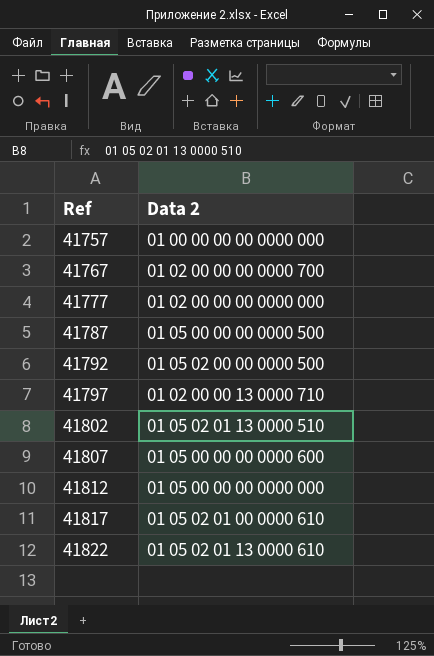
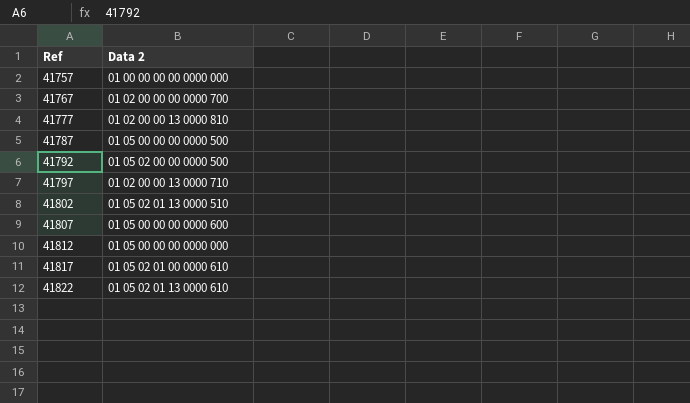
41777 | Data 2: 01 02 00 00 00 0000 000 -> 01 02 00 00 13 0000 810

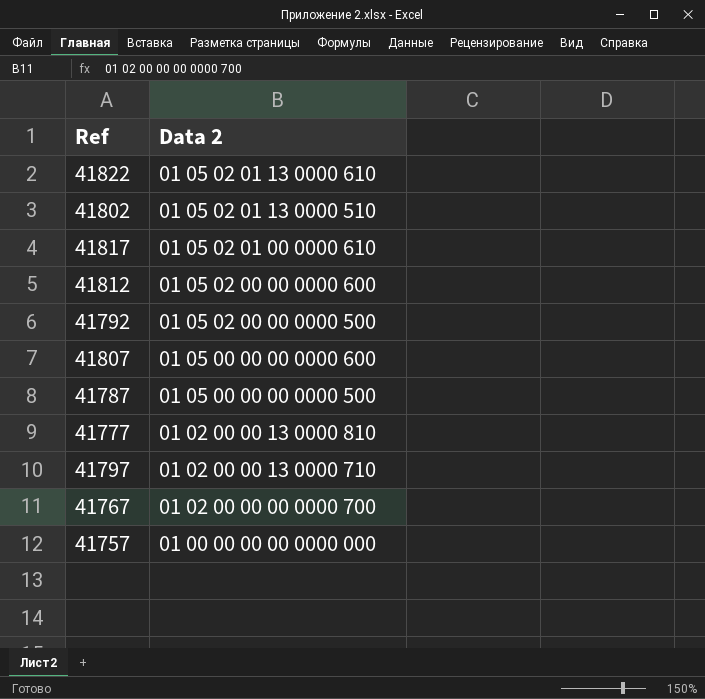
row order: Ref ascending -> Data 2 descending
41812 | Data 2: 01 05 00 00 00 0000 000 -> 01 05 02 00 00 0000 600

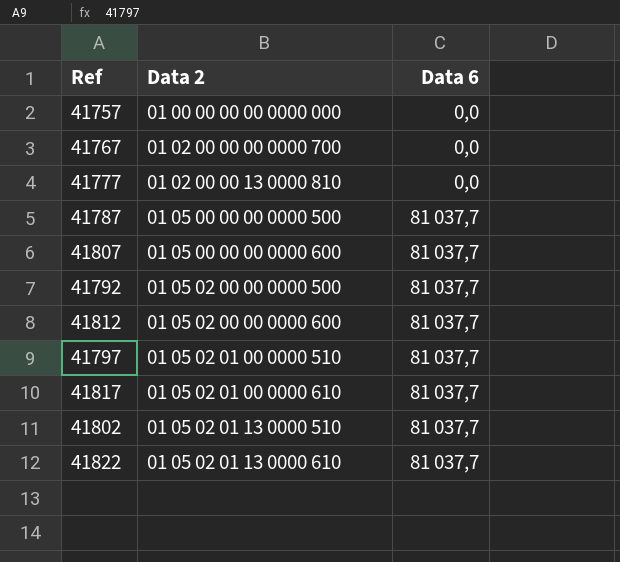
row order: Data 2 descending -> Data 2 ascending
column Data 6 | position: none -> 3
41797 | Data 2: 01 02 00 00 13 0000 710 -> 01 05 02 01 00 0000 510

